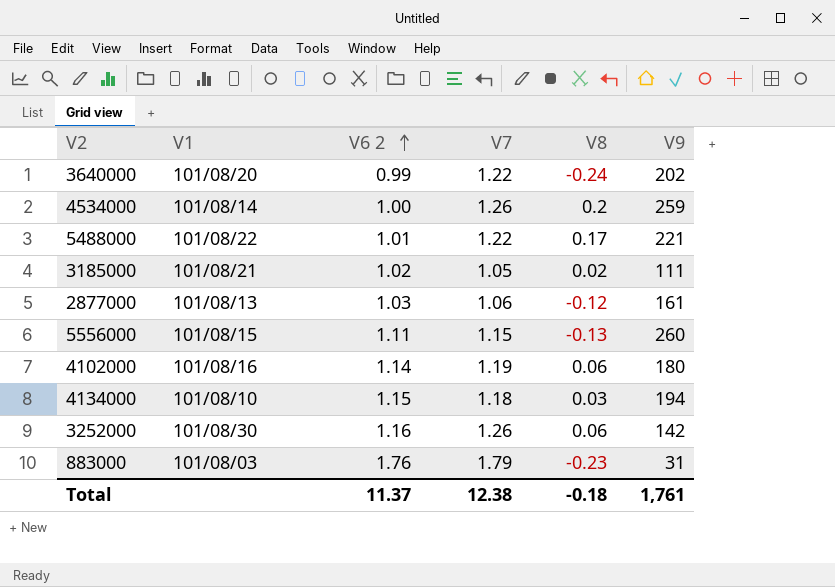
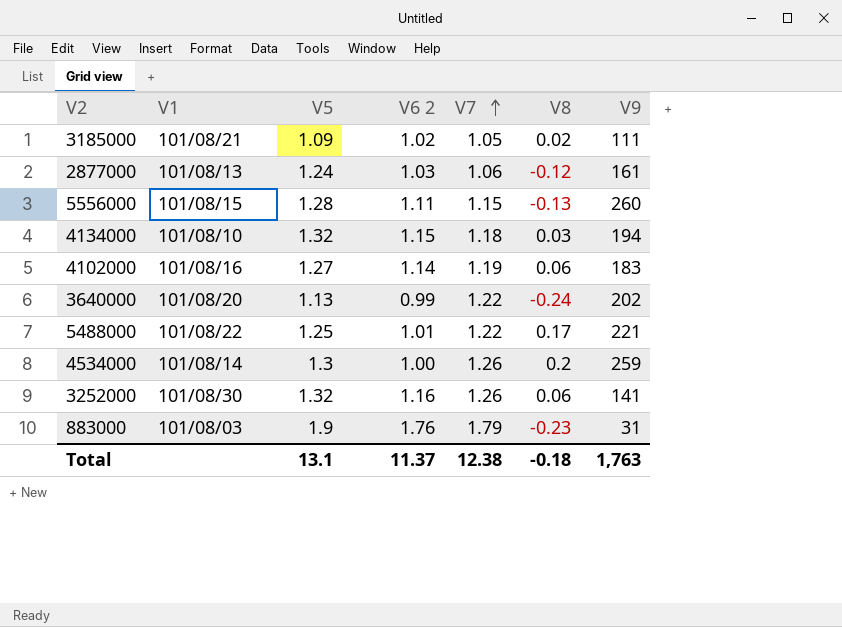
row order: V6 2 ascending -> V7 ascending
column V5 | position: none -> 3
4102000 | V9: 180 -> 183
3252000 | V9: 142 -> 141
Total | V9: 1,761 -> 1,763

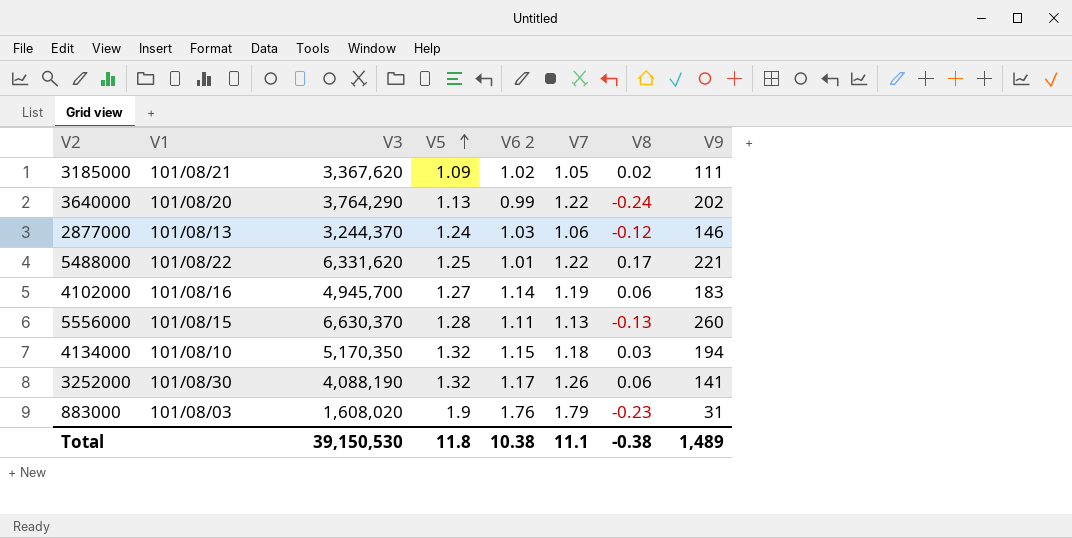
row order: V7 ascending -> V5 ascending
column V3 | position: none -> 3
row 4534000: 101/08/14 | 1.3 | 1.00 | 1.26 | 0.2 | 259 -> none
2877000 | V9: 161 -> 146
5556000 | V7: 1.15 -> 1.13
3252000 | V6 2: 1.16 -> 1.17
Total | V5: 13.1 -> 11.8
Total | V6 2: 11.37 -> 10.38
Total | V7: 12.38 -> 11.1
Total | V8: -0.18 -> -0.38
Total | V9: 1,763 -> 1,489

